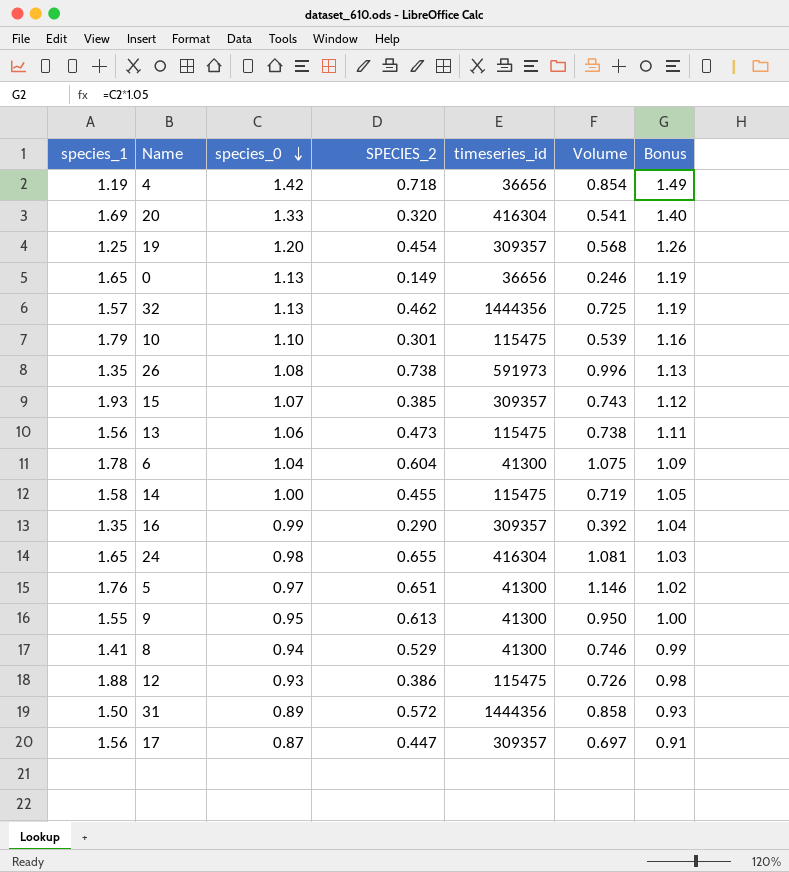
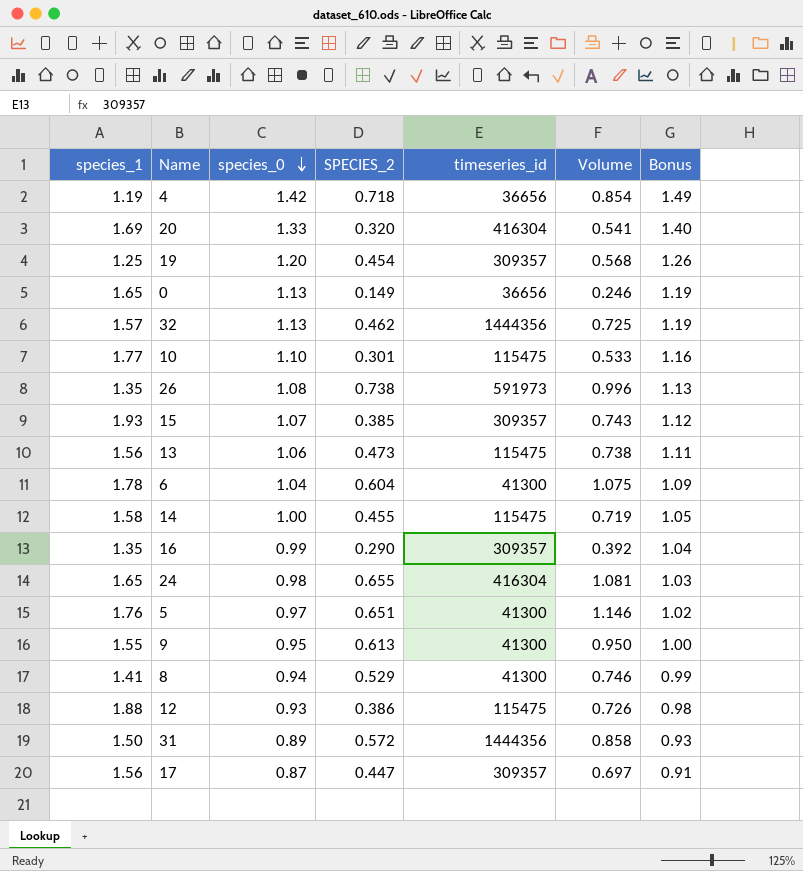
10 | species_1: 1.79 -> 1.77
10 | Volume: 0.539 -> 0.533

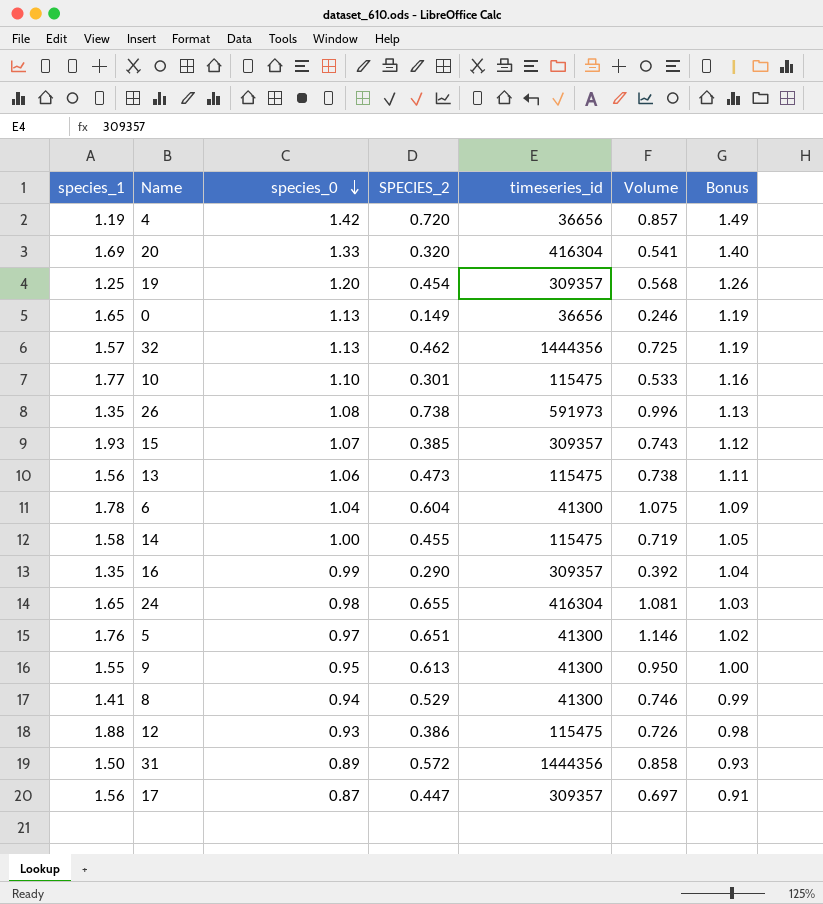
4 | SPECIES_2: 0.718 -> 0.720
4 | Volume: 0.854 -> 0.857

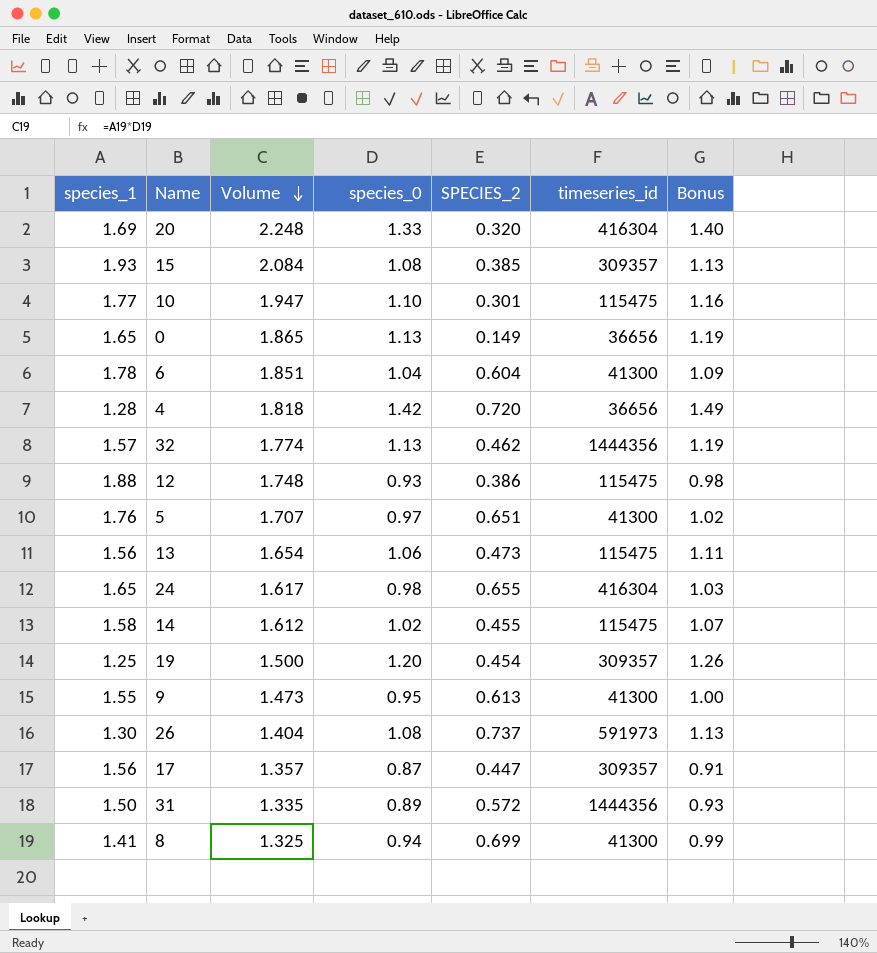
row order: species_0 descending -> Volume descending
column Volume | formula: [species_1] * [SPECIES_2] -> [species_1] * [species_0]
column Volume | position: 6 -> 3
row 16: 1.35 | 0.99 | 0.290 | 309357 | 0.392 | 1.04 -> none
15 | species_0: 1.07 -> 1.08
15 | Bonus: 1.12 -> 1.13
4 | species_1: 1.19 -> 1.28
14 | species_0: 1.00 -> 1.02
14 | Bonus: 1.05 -> 1.07
26 | species_1: 1.35 -> 1.30
26 | SPECIES_2: 0.738 -> 0.737
8 | SPECIES_2: 0.529 -> 0.699

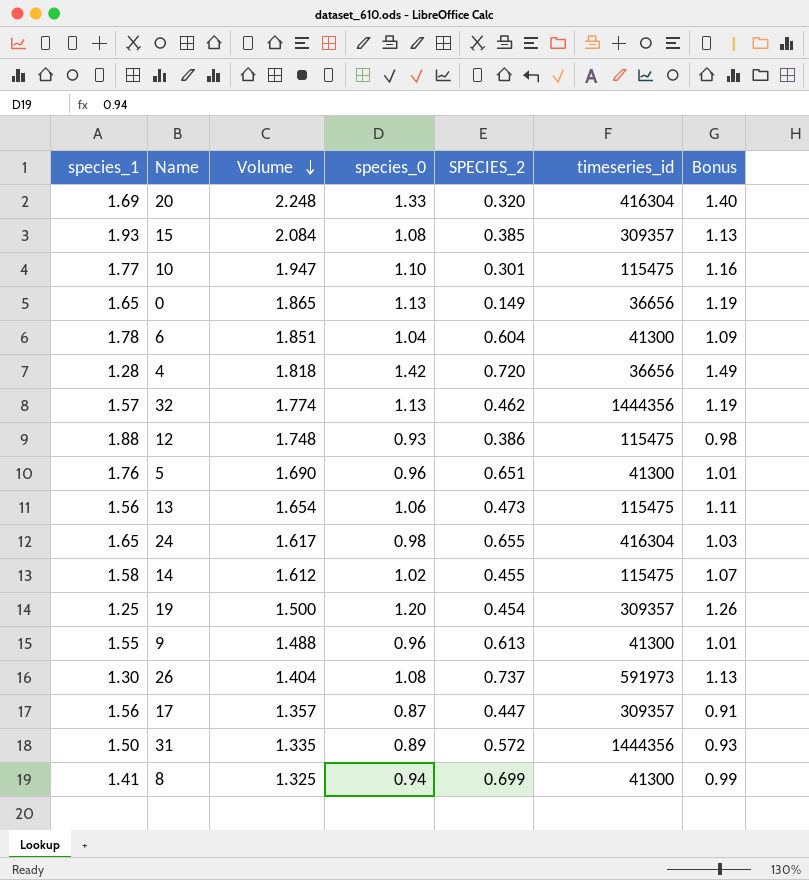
5 | Volume: 1.707 -> 1.690
5 | species_0: 0.97 -> 0.96
5 | Bonus: 1.02 -> 1.01
9 | Volume: 1.473 -> 1.488
9 | species_0: 0.95 -> 0.96
9 | Bonus: 1.00 -> 1.01

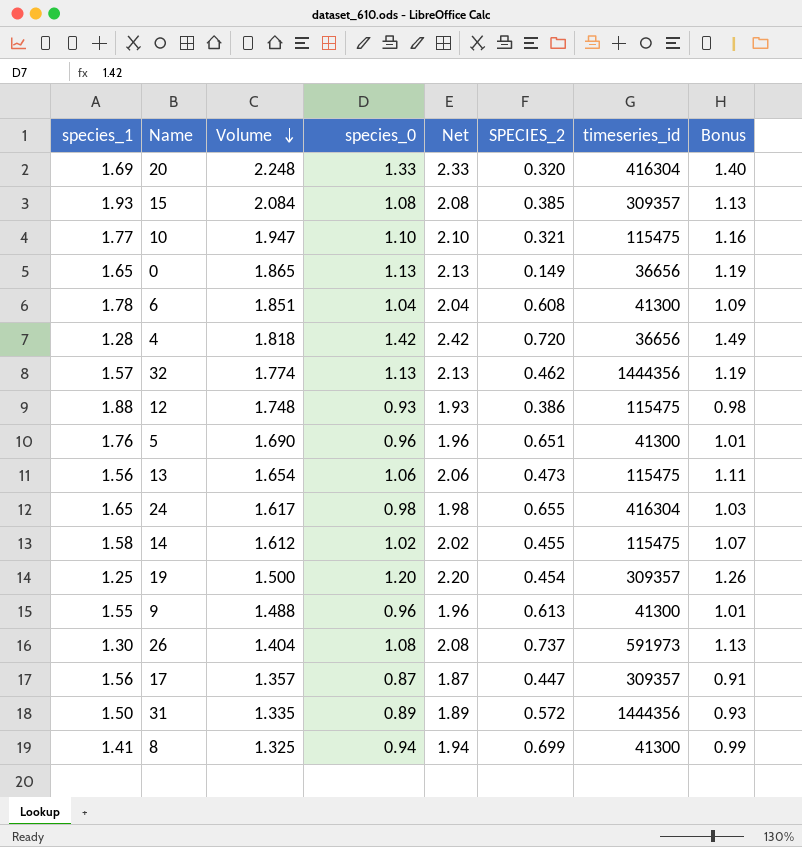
column Net | formula: none -> [species_0] + 1
10 | SPECIES_2: 0.301 -> 0.321
6 | SPECIES_2: 0.604 -> 0.608

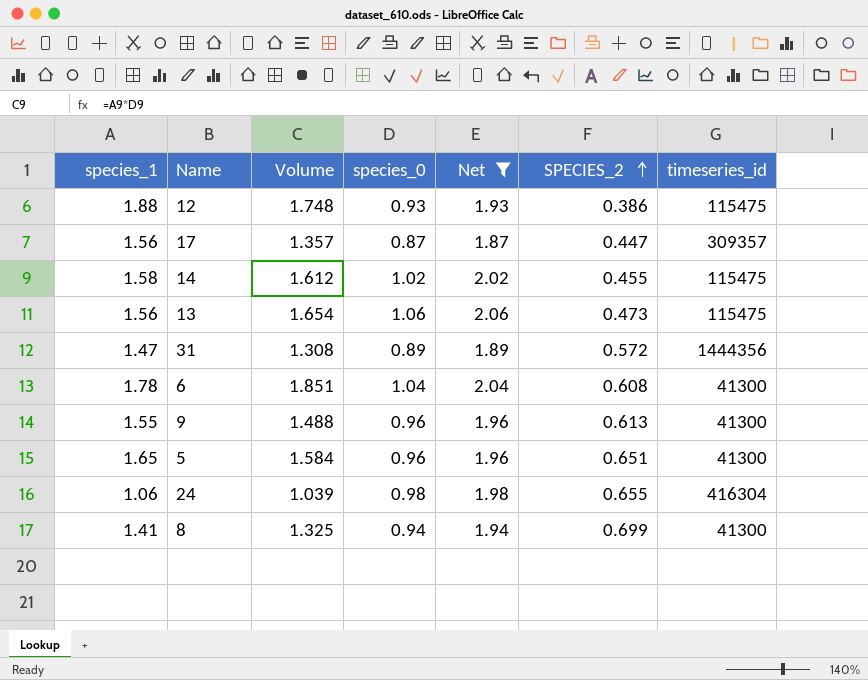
filter: none -> Net <= 2.06
row order: Volume descending -> SPECIES_2 ascending
column Bonus | formula: [species_0] * 1.05 -> none
31 | species_1: 1.50 -> 1.47
31 | Volume: 1.335 -> 1.308
5 | species_1: 1.76 -> 1.65
5 | Volume: 1.690 -> 1.584
24 | species_1: 1.65 -> 1.06
24 | Volume: 1.617 -> 1.039

